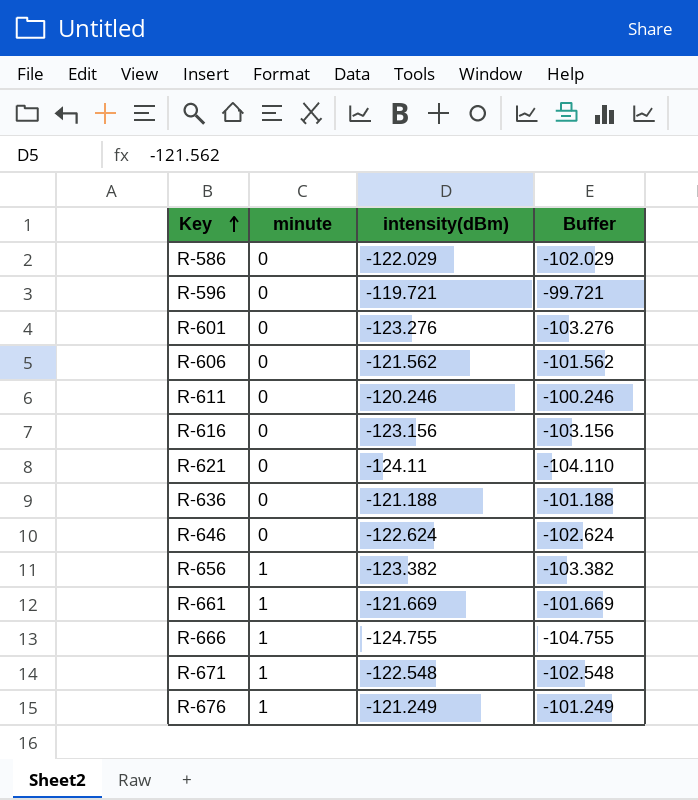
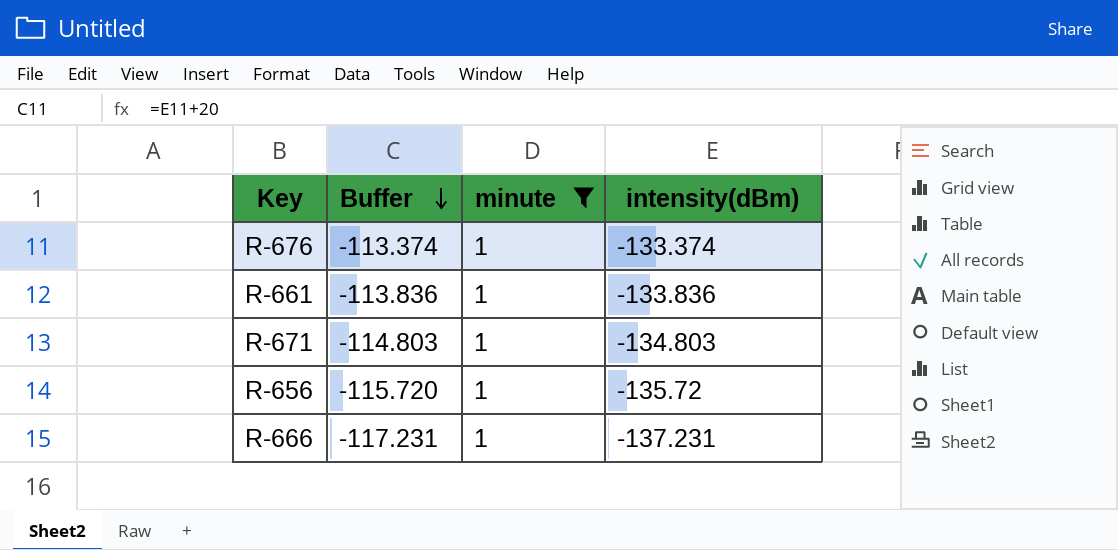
filter: none -> minute = 1
row order: Key ascending -> Buffer descending
column Buffer | position: 4 -> 2
R-676 | Buffer: -101.249 -> -113.374
R-676 | intensity(dBm): -121.249 -> -133.374
R-661 | Buffer: -101.669 -> -113.836
R-661 | intensity(dBm): -121.669 -> -133.836
R-671 | Buffer: -102.548 -> -114.803
R-671 | intensity(dBm): -122.548 -> -134.803
R-656 | Buffer: -103.382 -> -115.720
R-656 | intensity(dBm): -123.382 -> -135.72
R-666 | Buffer: -104.755 -> -117.231
R-666 | intensity(dBm): -124.755 -> -137.231

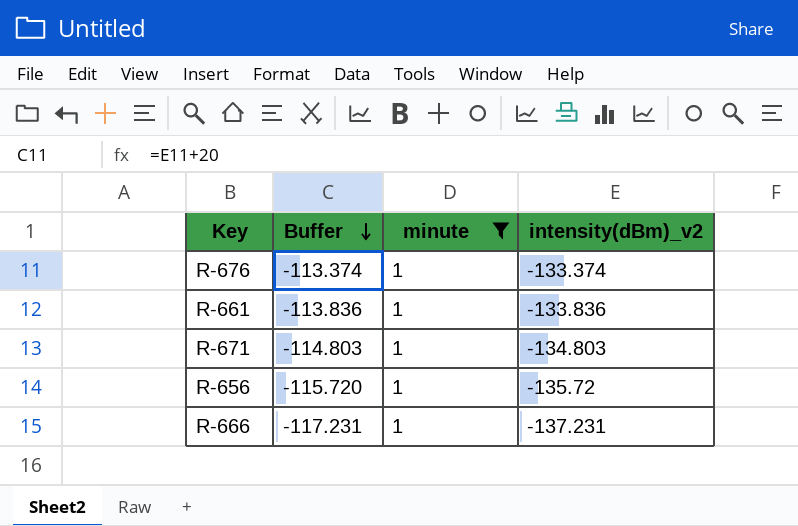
column name: intensity(dBm) -> intensity(dBm)_v2

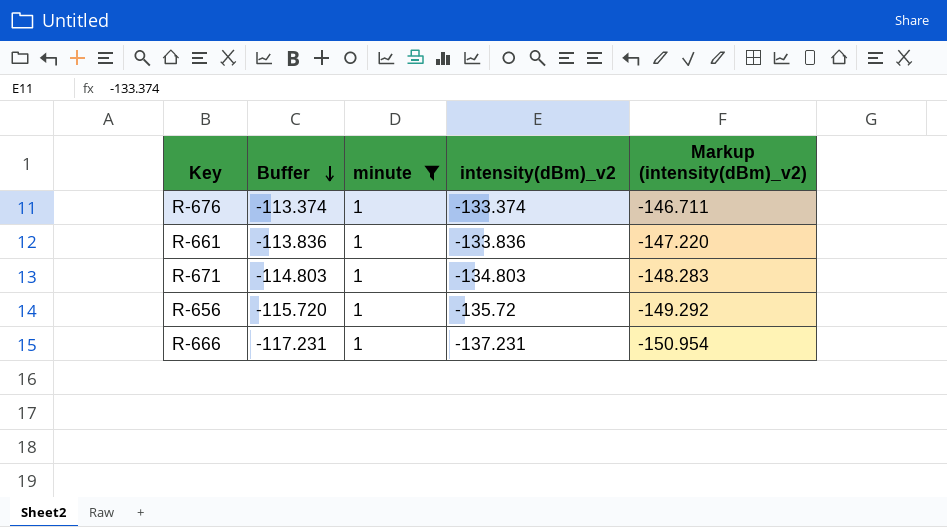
column Markup (intensity(dBm)_v2) | formula: none -> [intensity(dBm)_v2] * 1.1

